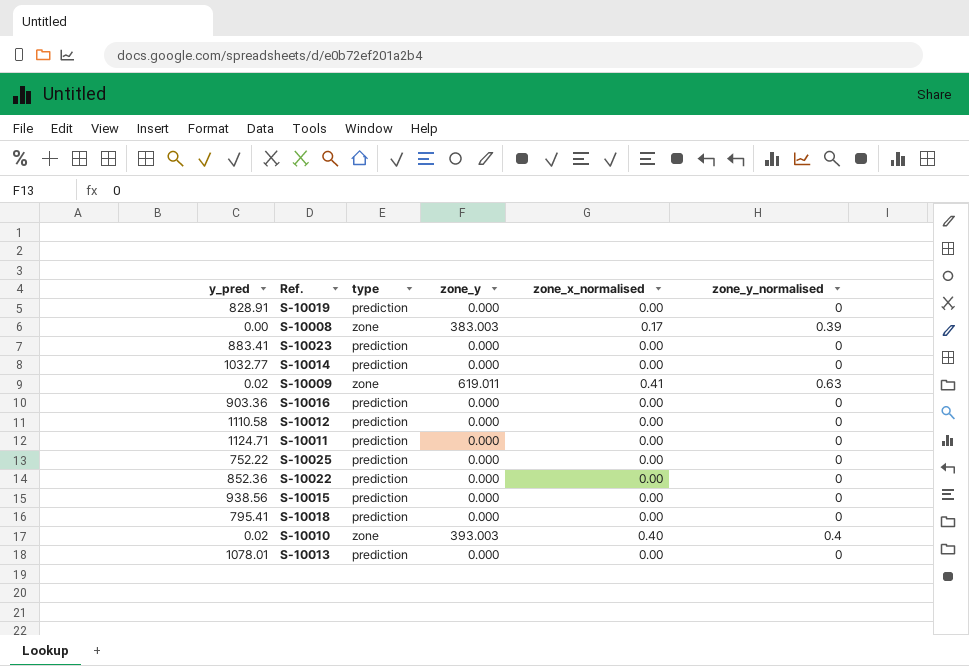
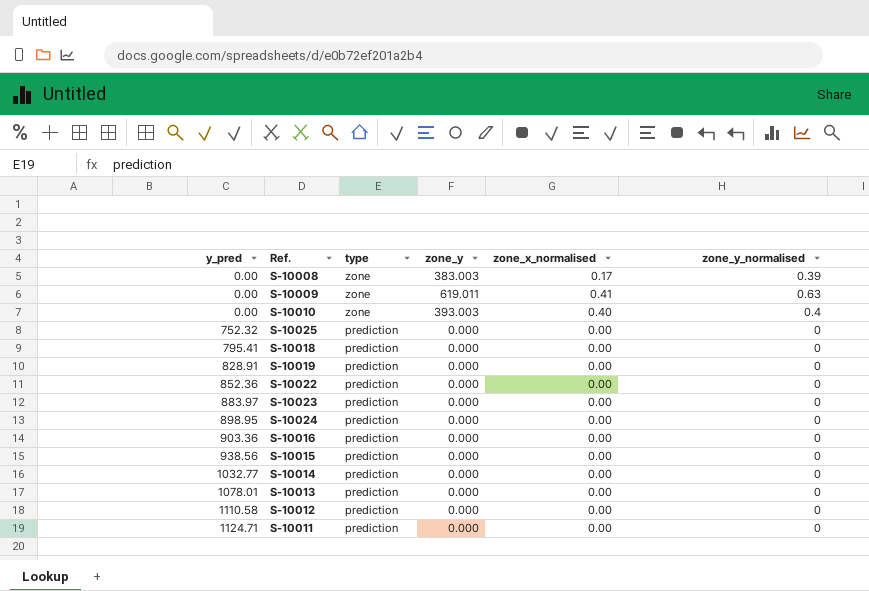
row order: none -> y_pred ascending
S-10009 | y_pred: 0.02 -> 0.00
S-10010 | y_pred: 0.02 -> 0.00
S-10025 | y_pred: 752.22 -> 752.32
S-10023 | y_pred: 883.41 -> 883.97
row S-10024: none -> 898.95 | prediction | 0.000 | 0.00 | 0

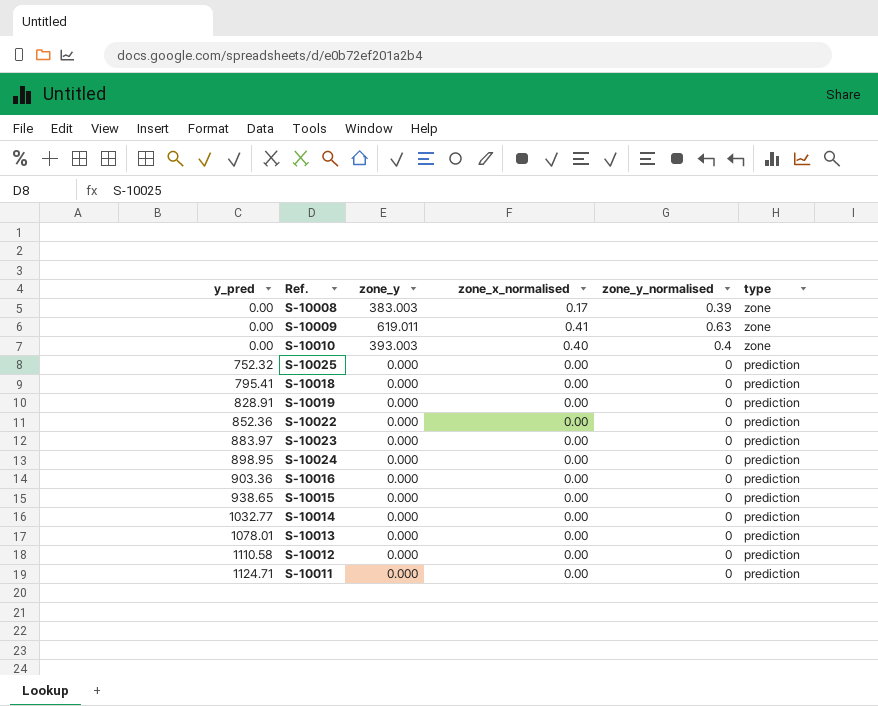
column type | position: 3 -> 6
S-10015 | y_pred: 938.56 -> 938.65

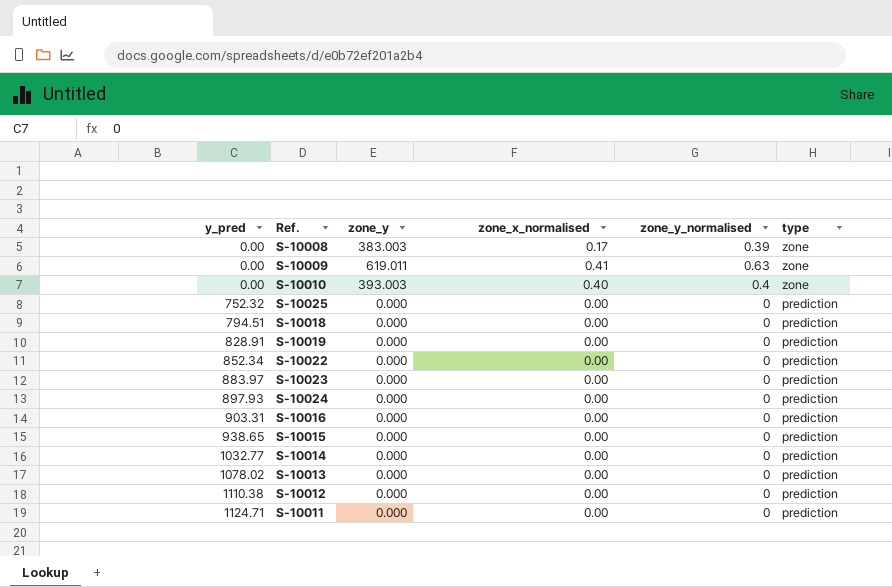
S-10018 | y_pred: 795.41 -> 794.51
S-10022 | y_pred: 852.36 -> 852.34
S-10024 | y_pred: 898.95 -> 897.93
S-10016 | y_pred: 903.36 -> 903.31
S-10013 | y_pred: 1078.01 -> 1078.02
S-10012 | y_pred: 1110.58 -> 1110.38

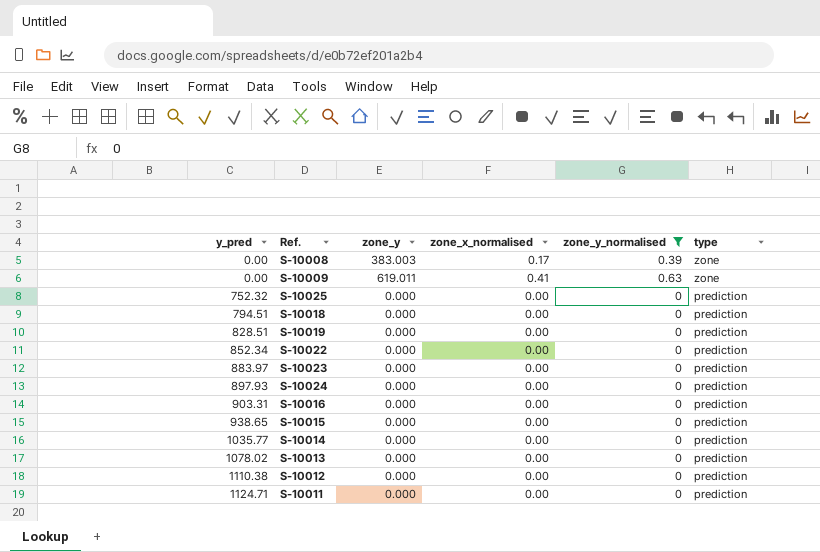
filter: none -> zone_y_normalised != 0.4
S-10019 | y_pred: 828.91 -> 828.51
S-10014 | y_pred: 1032.77 -> 1035.77

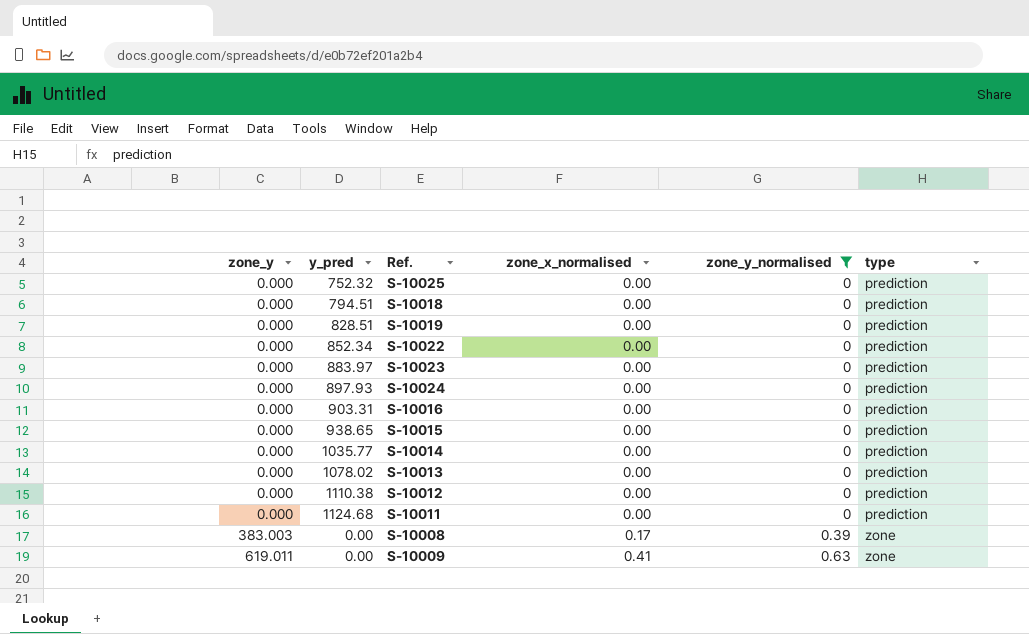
row order: y_pred ascending -> zone_y ascending
column zone_y | position: 3 -> 1
S-10011 | y_pred: 1124.71 -> 1124.68

